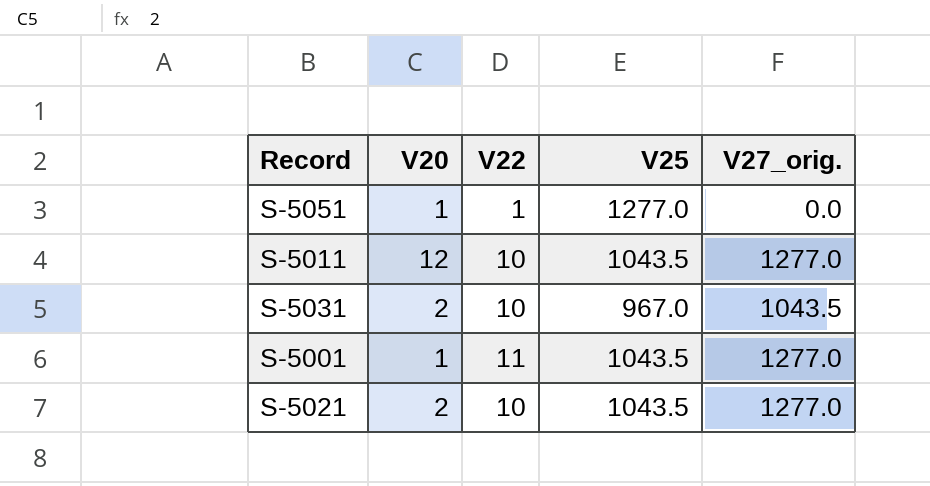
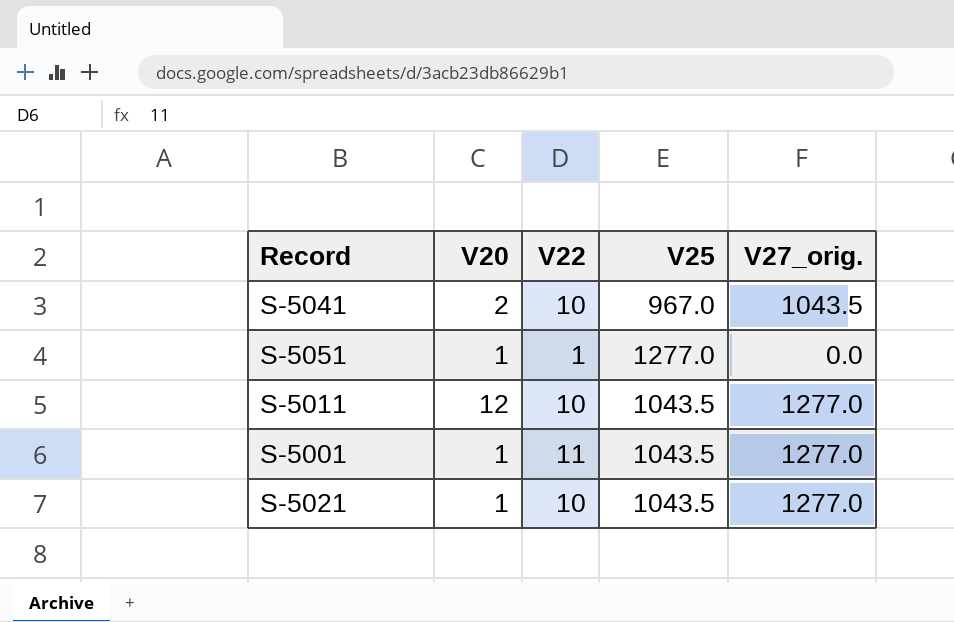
row S-5031: 2 | 10 | 967.0 | 1043.5 -> none
row S-5041: none -> 2 | 10 | 967.0 | 1043.5
S-5021 | V20: 2 -> 1

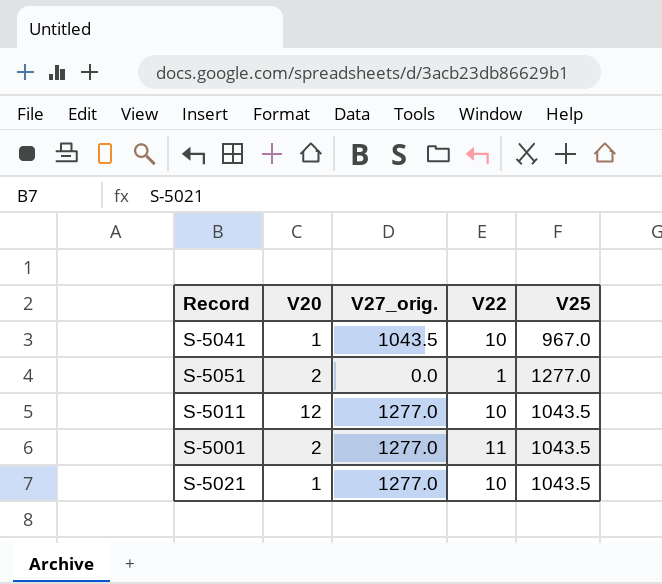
column V27_orig. | position: 5 -> 3
S-5041 | V20: 2 -> 1
S-5051 | V20: 1 -> 2
S-5001 | V20: 1 -> 2

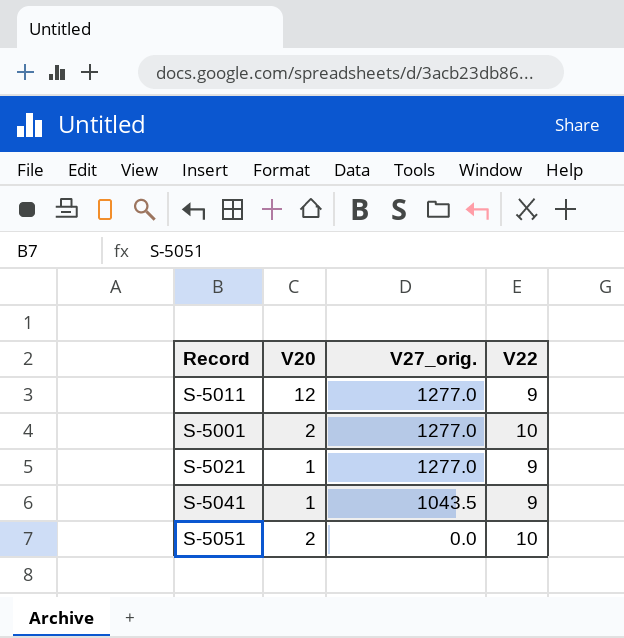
row order: none -> V27_orig. descending
column V25 | position: 5 -> none
S-5011 | V22: 10 -> 9
S-5001 | V22: 11 -> 10
S-5021 | V22: 10 -> 9
S-5041 | V22: 10 -> 9
S-5051 | V22: 1 -> 10

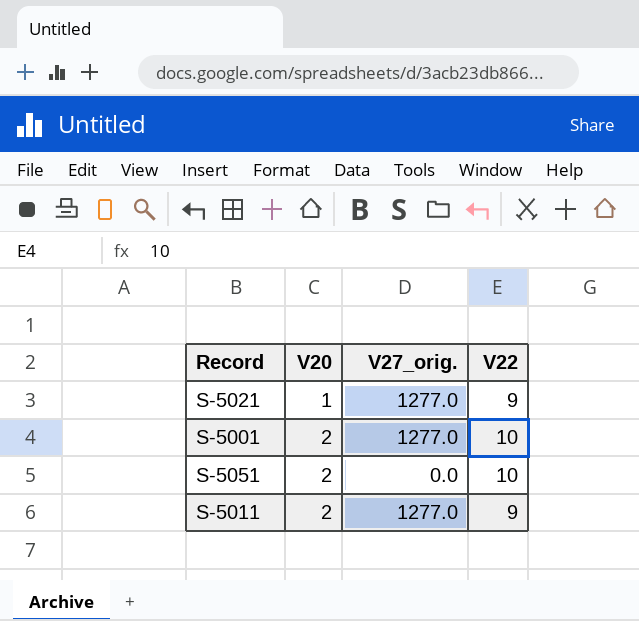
row order: V27_orig. descending -> V20 ascending
row S-5041: 1 | 1043.5 | 9 -> none
S-5011 | V20: 12 -> 2

